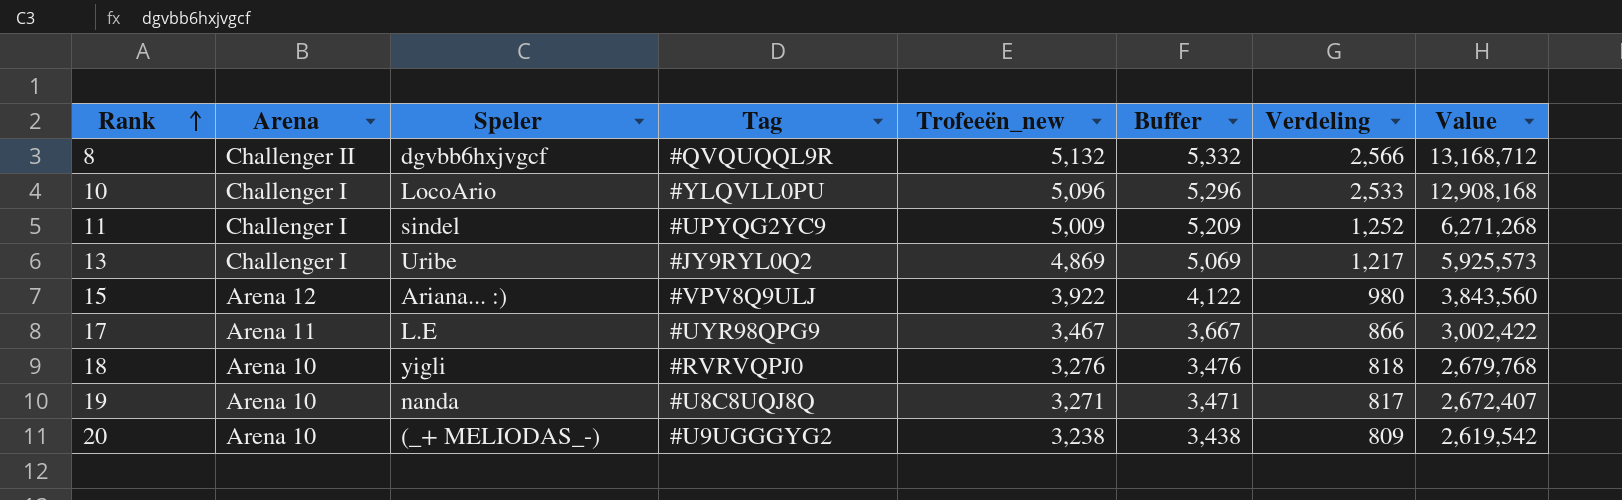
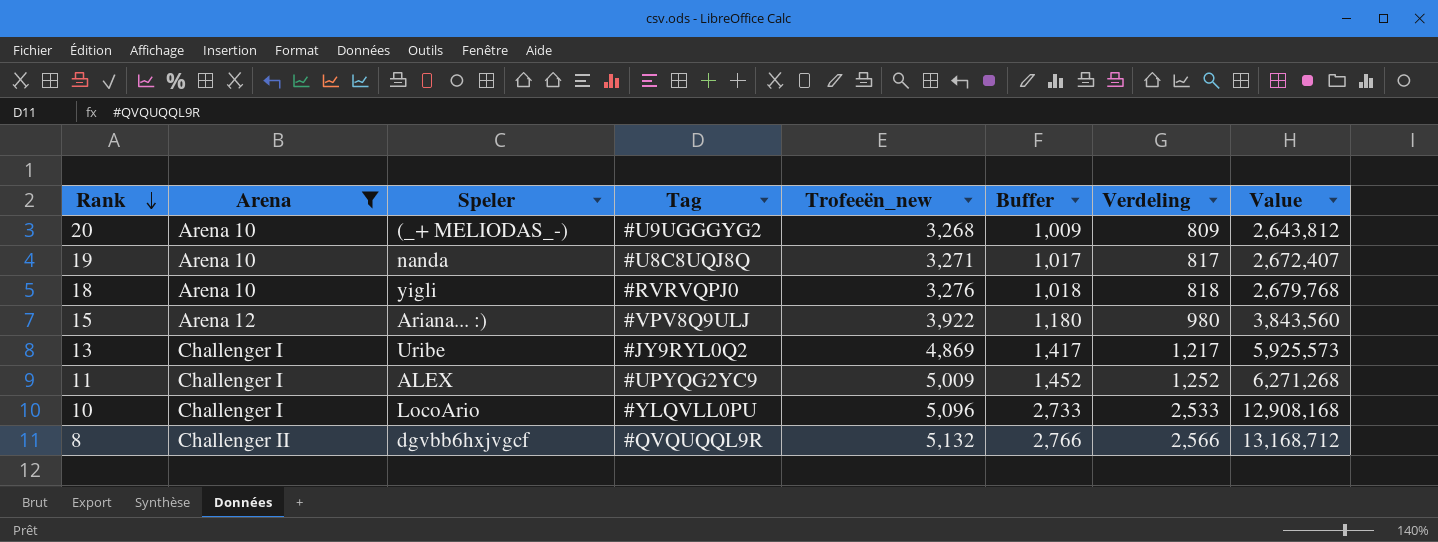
filter: none -> Arena != Arena 11
row order: Rank ascending -> Rank descending
column Buffer | formula: [Trofeeën_new] + 200 -> [Verdeling] + 200
20 | Trofeeën_new: 3,238 -> 3,268
20 | Value: 2,619,542 -> 2,643,812
11 | Speler: sindel -> ALEX

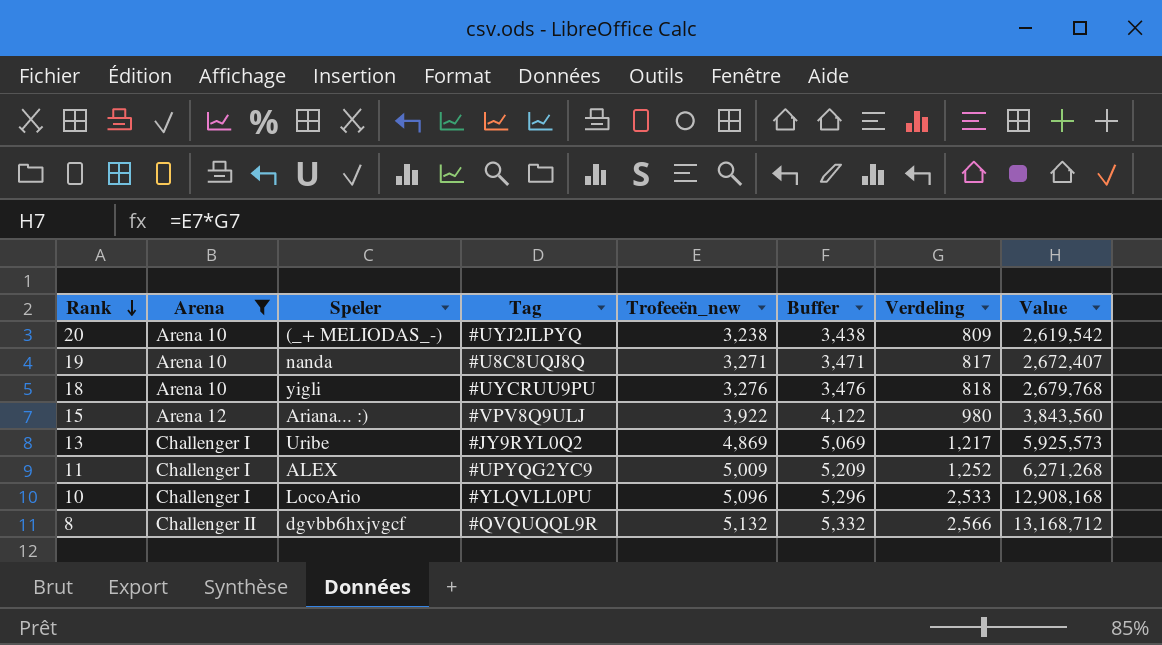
column Buffer | formula: [Verdeling] + 200 -> [Trofeeën_new] + 200
20 | Tag: #U9UGGGYG2 -> #UYJ2JLPYQ
20 | Trofeeën_new: 3,268 -> 3,238
20 | Value: 2,643,812 -> 2,619,542
18 | Tag: #RVRVQPJ0 -> #UYCRUU9PU

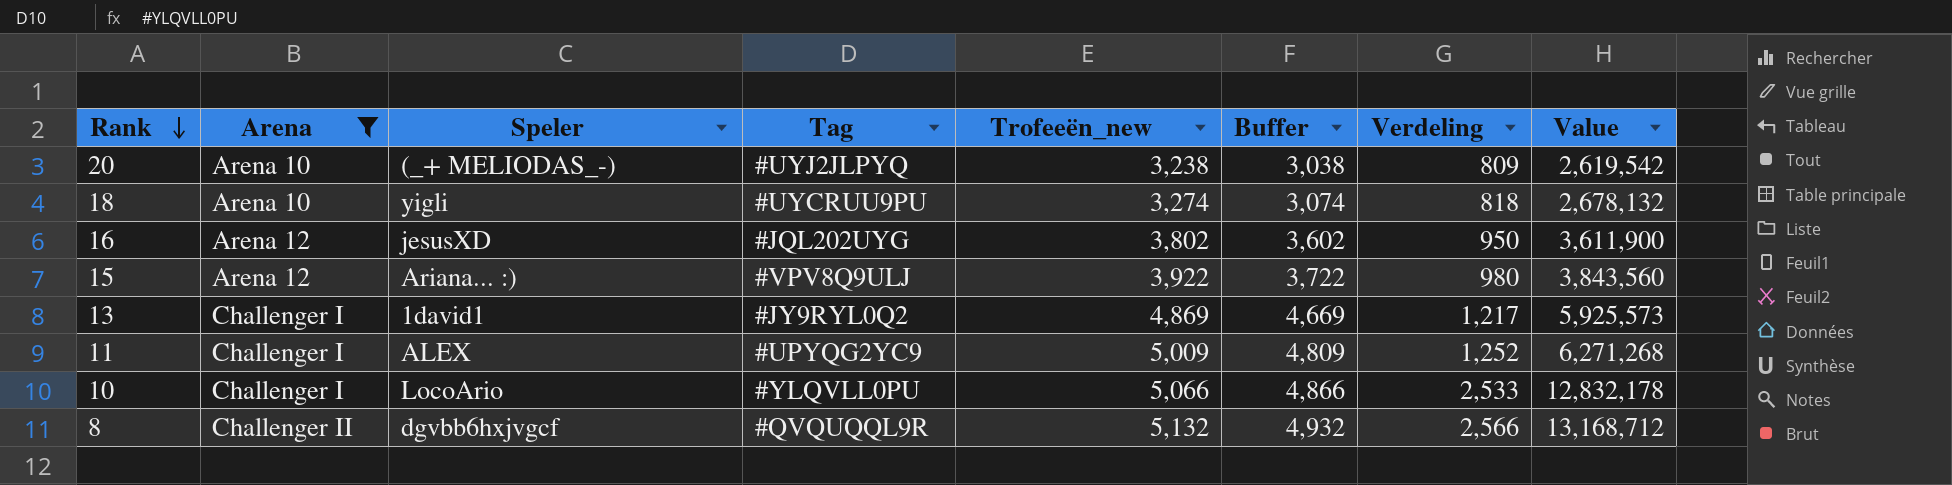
column Buffer | formula: [Trofeeën_new] + 200 -> [Trofeeën_new] - 200
row 19: Arena 10 | nanda | #U8C8UQJ8Q | 3,271 | 3,471 | 817 | 2,672,407 -> none
18 | Trofeeën_new: 3,276 -> 3,274
18 | Value: 2,679,768 -> 2,678,132
row 16: none -> Arena 12 | jesusXD | #JQL202UYG | 3,802 | 3,602 | 950 | 3,611,900
13 | Speler: Uribe -> 1david1
10 | Trofeeën_new: 5,096 -> 5,066
10 | Value: 12,908,168 -> 12,832,178

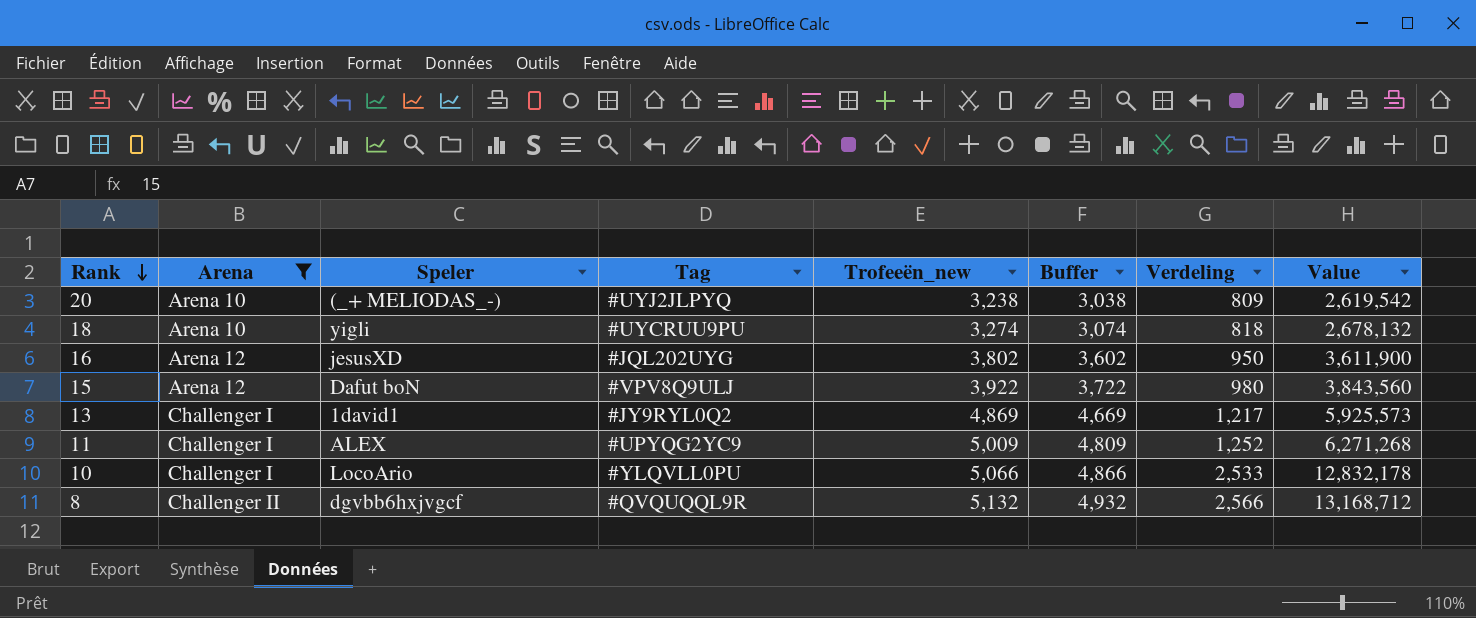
15 | Speler: Ariana... :) -> Dafut boN

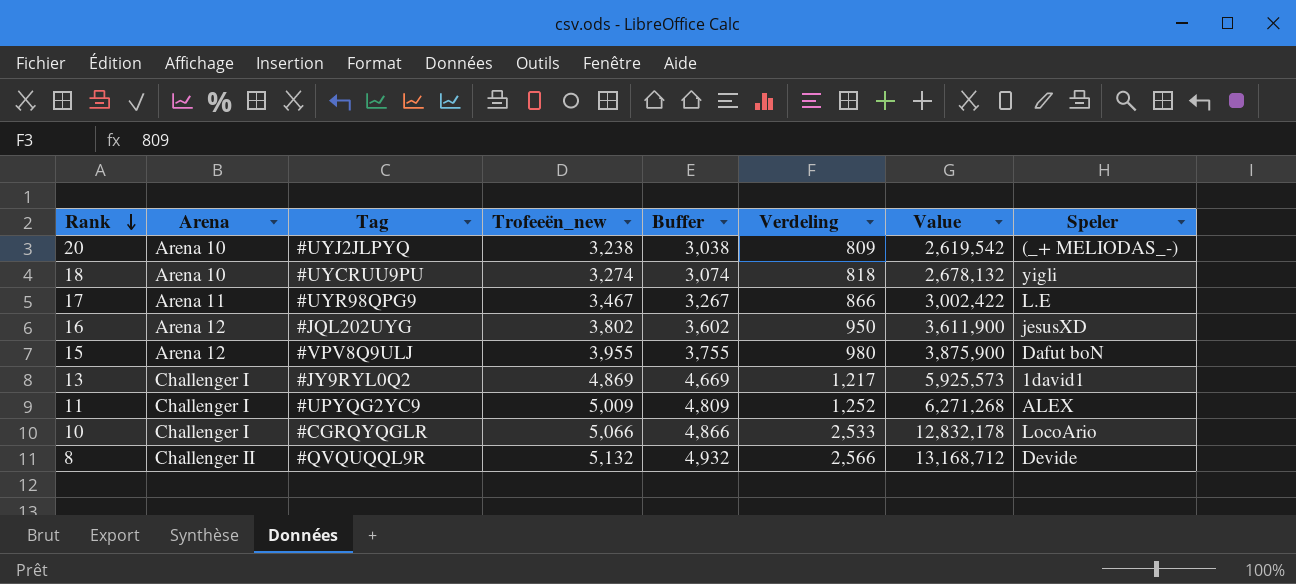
filter: Arena != Arena 11 -> none
column Speler | position: 3 -> 8
15 | Trofeeën_new: 3,922 -> 3,955
15 | Buffer: 3,722 -> 3,755
15 | Value: 3,843,560 -> 3,875,900
10 | Tag: #YLQVLL0PU -> #CGRQYQGLR
8 | Speler: dgvbb6hxjvgcf -> Devide

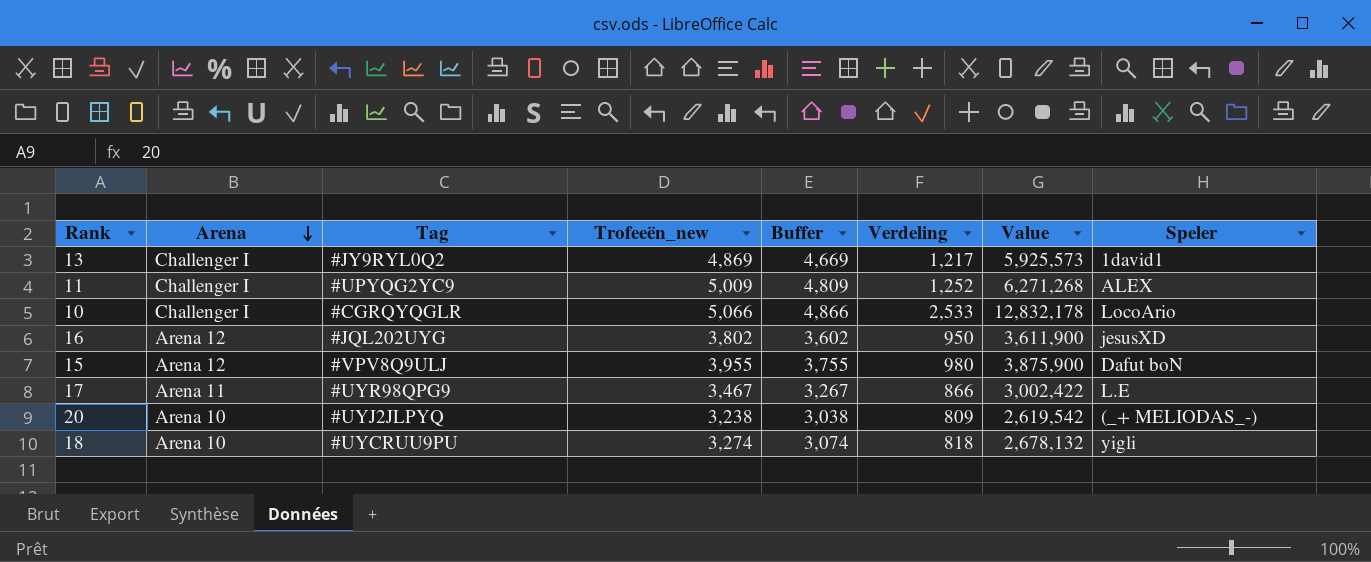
row order: Rank descending -> Arena descending
row 8: Challenger II | #QVQUQQL9R | 5,132 | 4,932 | 2,566 | 13,168,712 | Devide -> none

